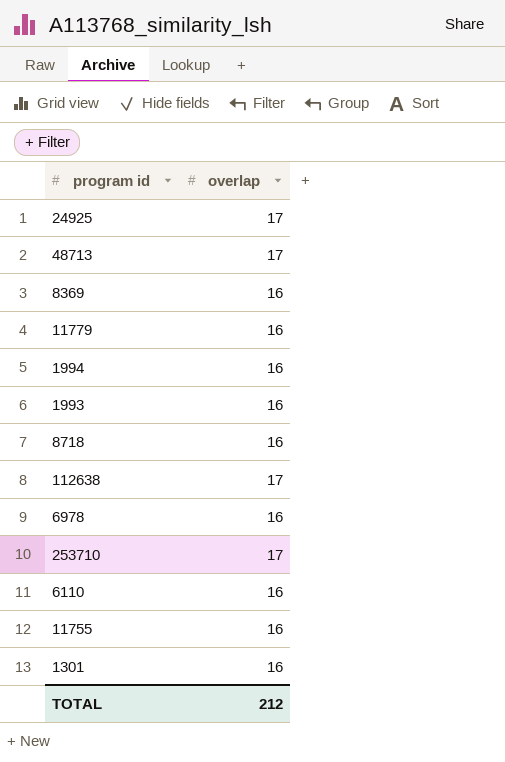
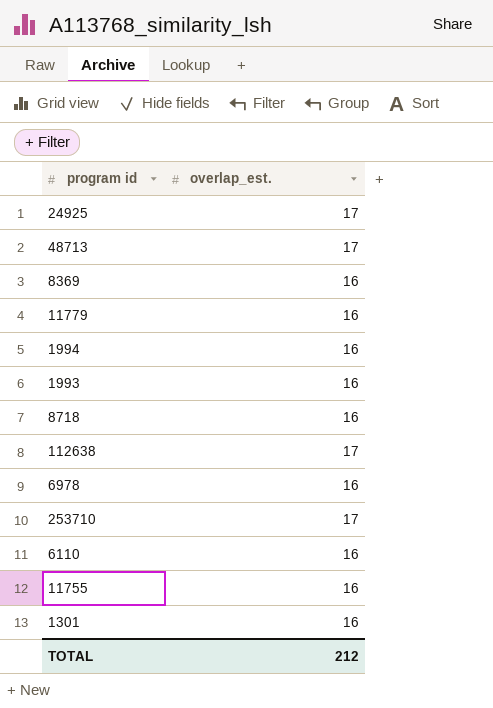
column name: overlap -> overlap_est.

